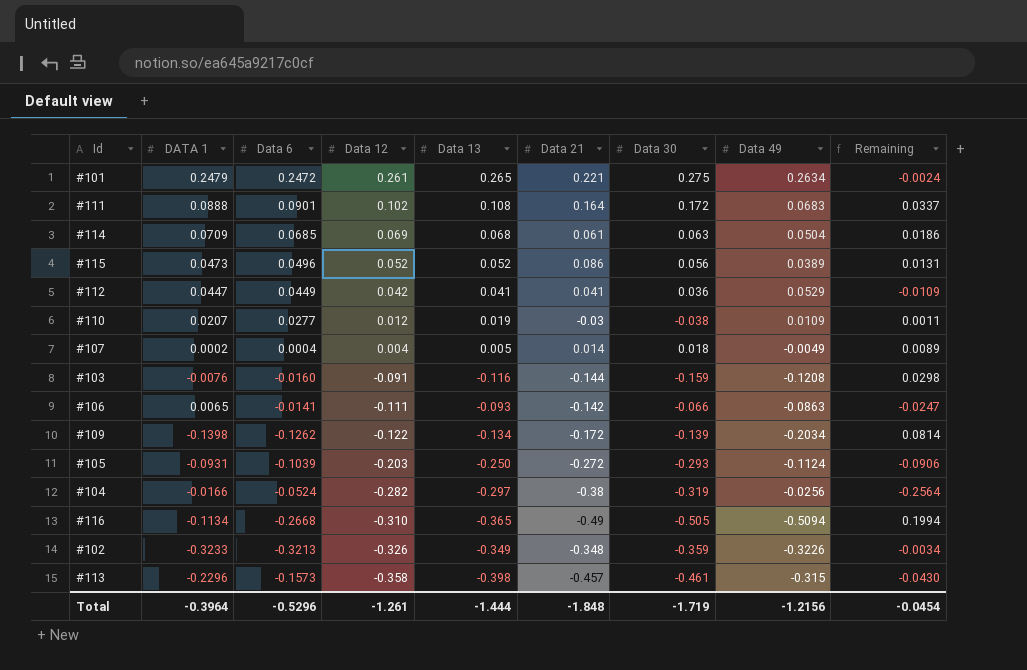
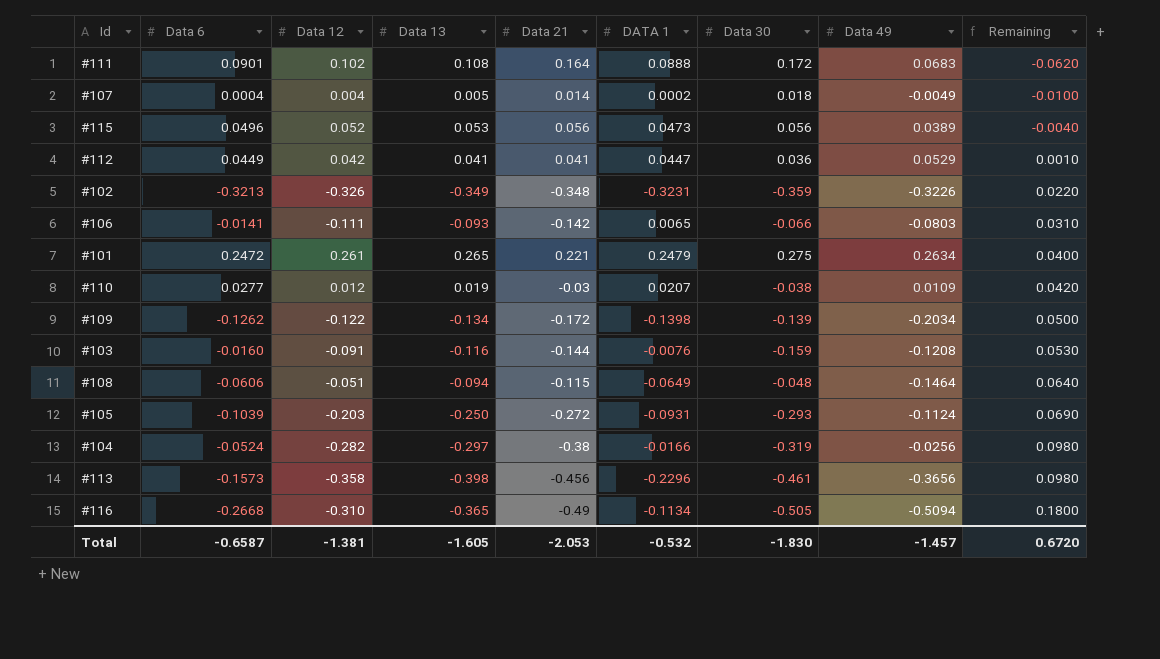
row order: Data 12 descending -> Remaining ascending
column DATA 1 | position: 2 -> 6
column Remaining | formula: [Data 12] - [Data 49] -> [Data 12] - [Data 21]
row #114: 0.0709 | 0.0685 | 0.069 | 0.068 | 0.061 | 0.063 | 0.0504 | 0.0186 -> none
#115 | Data 13: 0.052 -> 0.053
#115 | Data 21: 0.086 -> 0.056
#102 | DATA 1: -0.3233 -> -0.3231
#106 | Data 49: -0.0863 -> -0.0803
row #108: none -> -0.0606 | -0.051 | -0.094 | -0.115 | -0.0649 | -0.048 | -0.1464 | 0.0640
#113 | Data 21: -0.457 -> -0.456
#113 | Data 49: -0.315 -> -0.3656
Total | Data 6: -0.5296 -> -0.6587
Total | Data 12: -1.261 -> -1.381
Total | Data 13: -1.444 -> -1.605
Total | Data 21: -1.848 -> -2.053
Total | DATA 1: -0.3964 -> -0.532
Total | Data 30: -1.719 -> -1.830
Total | Data 49: -1.2156 -> -1.457
Total | Remaining: -0.0454 -> 0.6720

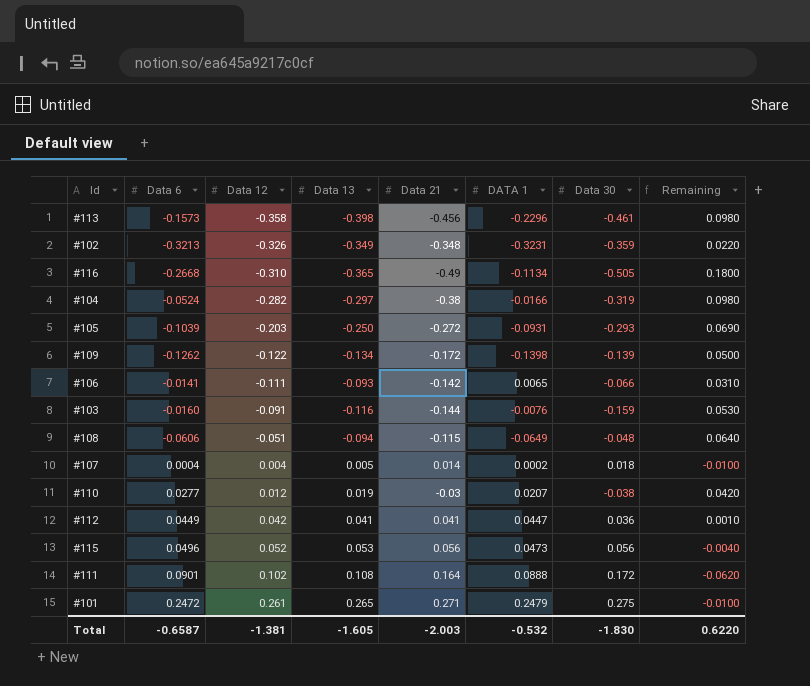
row order: Remaining ascending -> Data 12 ascending
column Data 49 | position: 8 -> none
#101 | Data 21: 0.221 -> 0.271
#101 | Remaining: 0.0400 -> -0.0100
Total | Data 21: -2.053 -> -2.003
Total | Remaining: 0.6720 -> 0.6220

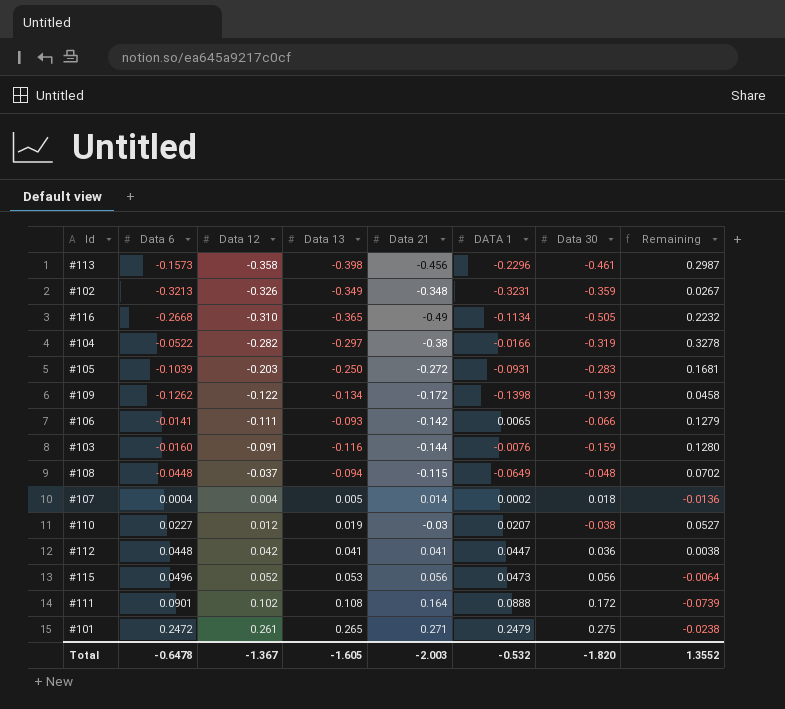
column Remaining | formula: [Data 12] - [Data 21] -> [Data 6] - [Data 21]
#104 | Data 6: -0.0524 -> -0.0522
#105 | Data 30: -0.293 -> -0.283
#108 | Data 6: -0.0606 -> -0.0448
#108 | Data 12: -0.051 -> -0.037
#110 | Data 6: 0.0277 -> 0.0227
#112 | Data 6: 0.0449 -> 0.0448
Total | Data 6: -0.6587 -> -0.6478
Total | Data 12: -1.381 -> -1.367
Total | Data 30: -1.830 -> -1.820
Total | Remaining: 0.6220 -> 1.3552

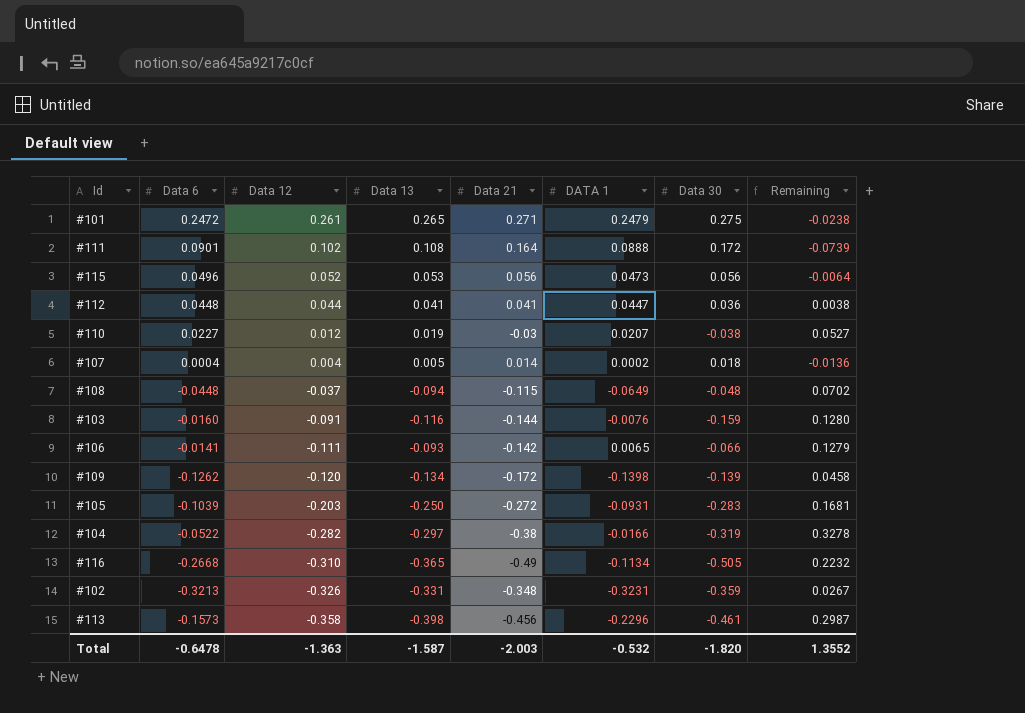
row order: Data 12 ascending -> Data 12 descending
#112 | Data 12: 0.042 -> 0.044
#109 | Data 12: -0.122 -> -0.120
#102 | Data 13: -0.349 -> -0.331
Total | Data 12: -1.367 -> -1.363
Total | Data 13: -1.605 -> -1.587

